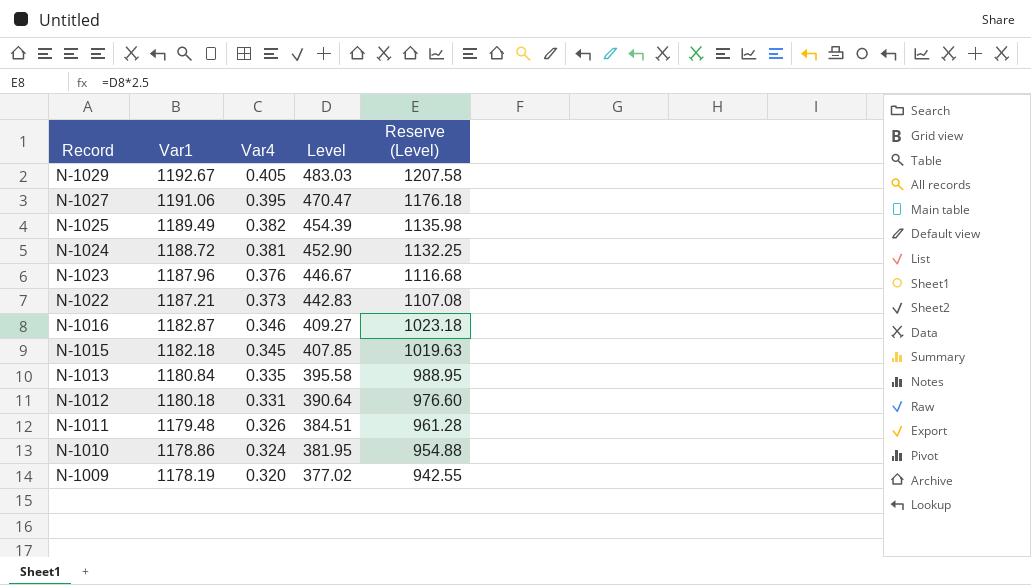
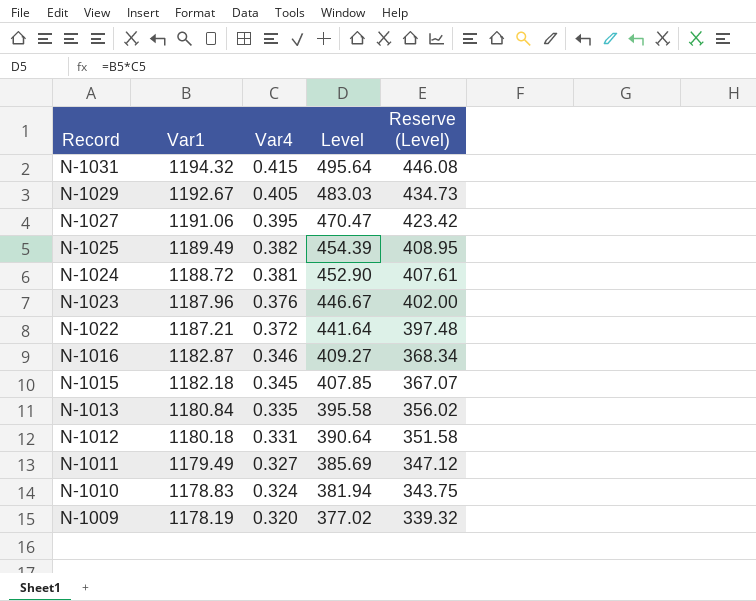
column Reserve (Level) | formula: [Level] * 2.5 -> [Level] * 0.9
row N-1031: none -> 1194.32 | 0.415 | 495.64 | 446.08
N-1022 | Var4: 0.373 -> 0.372
N-1022 | Level: 442.83 -> 441.64
N-1011 | Var1: 1179.48 -> 1179.49
N-1011 | Var4: 0.326 -> 0.327
N-1011 | Level: 384.51 -> 385.69
N-1010 | Var1: 1178.86 -> 1178.83
N-1010 | Level: 381.95 -> 381.94

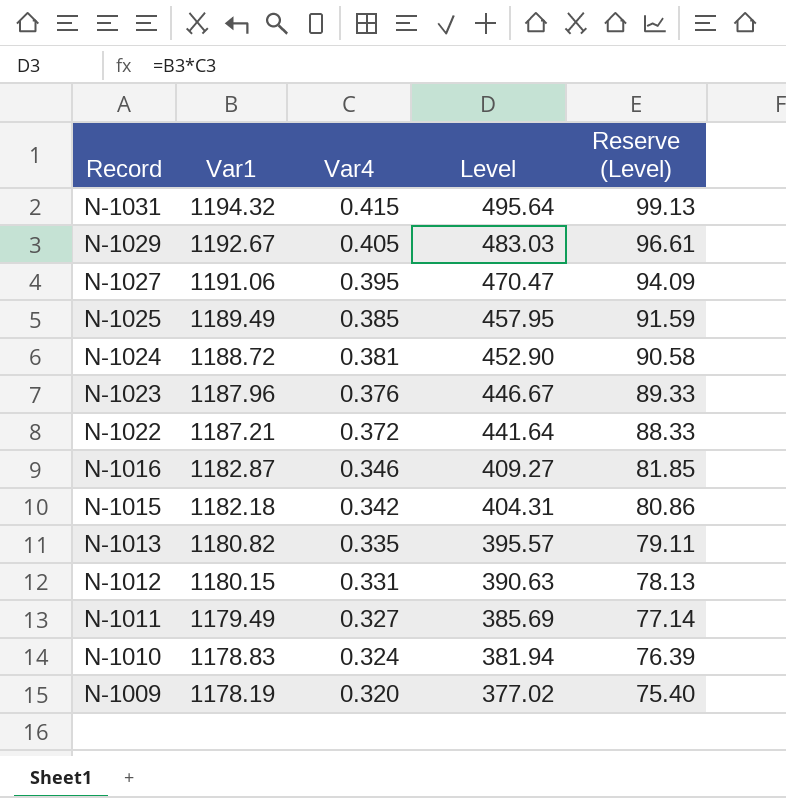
column Reserve (Level) | formula: [Level] * 0.9 -> [Level] * 0.2
N-1025 | Var4: 0.382 -> 0.385
N-1025 | Level: 454.39 -> 457.95
N-1015 | Var4: 0.345 -> 0.342
N-1015 | Level: 407.85 -> 404.31
N-1013 | Var1: 1180.84 -> 1180.82
N-1013 | Level: 395.58 -> 395.57
N-1012 | Var1: 1180.18 -> 1180.15
N-1012 | Level: 390.64 -> 390.63

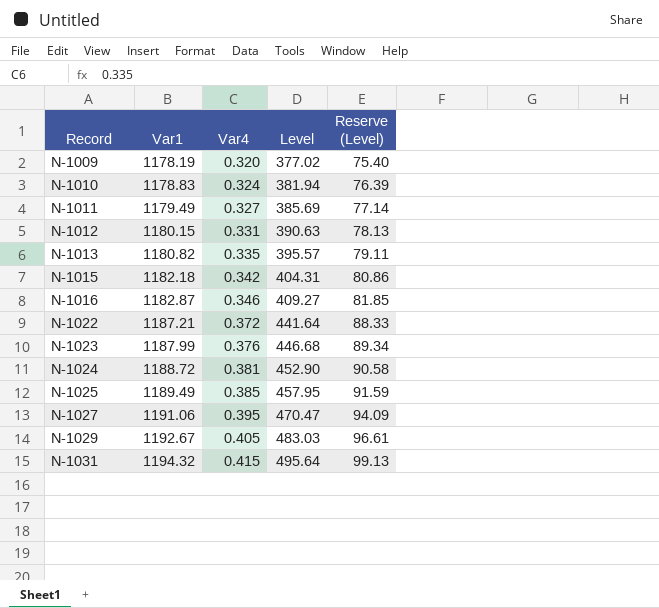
row order: Record descending -> Record ascending
N-1023 | Var1: 1187.96 -> 1187.99
N-1023 | Level: 446.67 -> 446.68
N-1023 | Reserve (Level): 89.33 -> 89.34

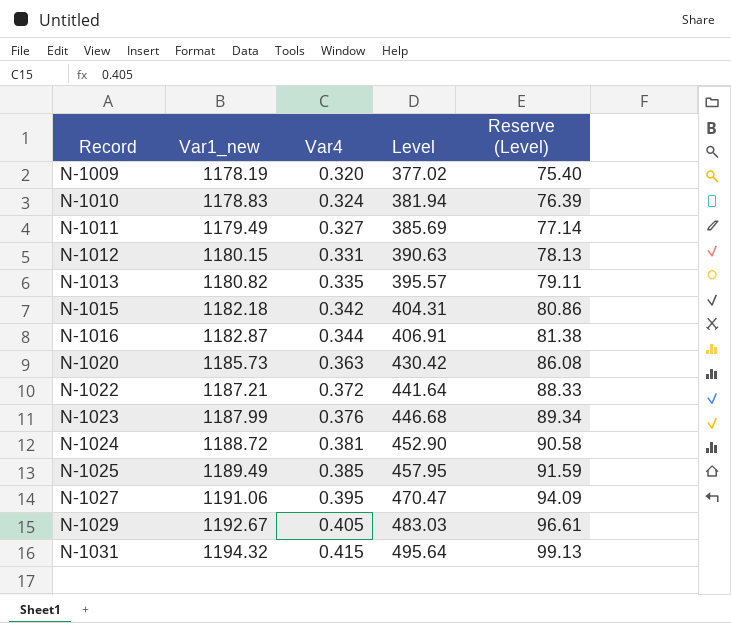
column name: Var1 -> Var1_new
N-1016 | Var4: 0.346 -> 0.344
N-1016 | Level: 409.27 -> 406.91
N-1016 | Reserve (Level): 81.85 -> 81.38
row N-1020: none -> 1185.73 | 0.363 | 430.42 | 86.08

